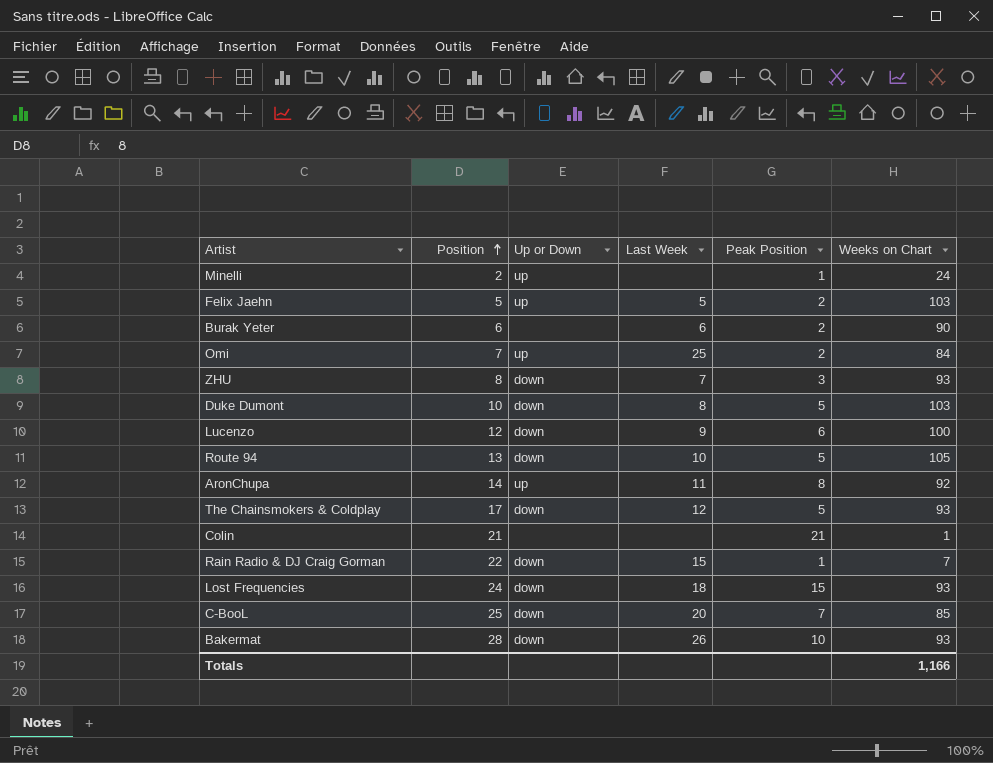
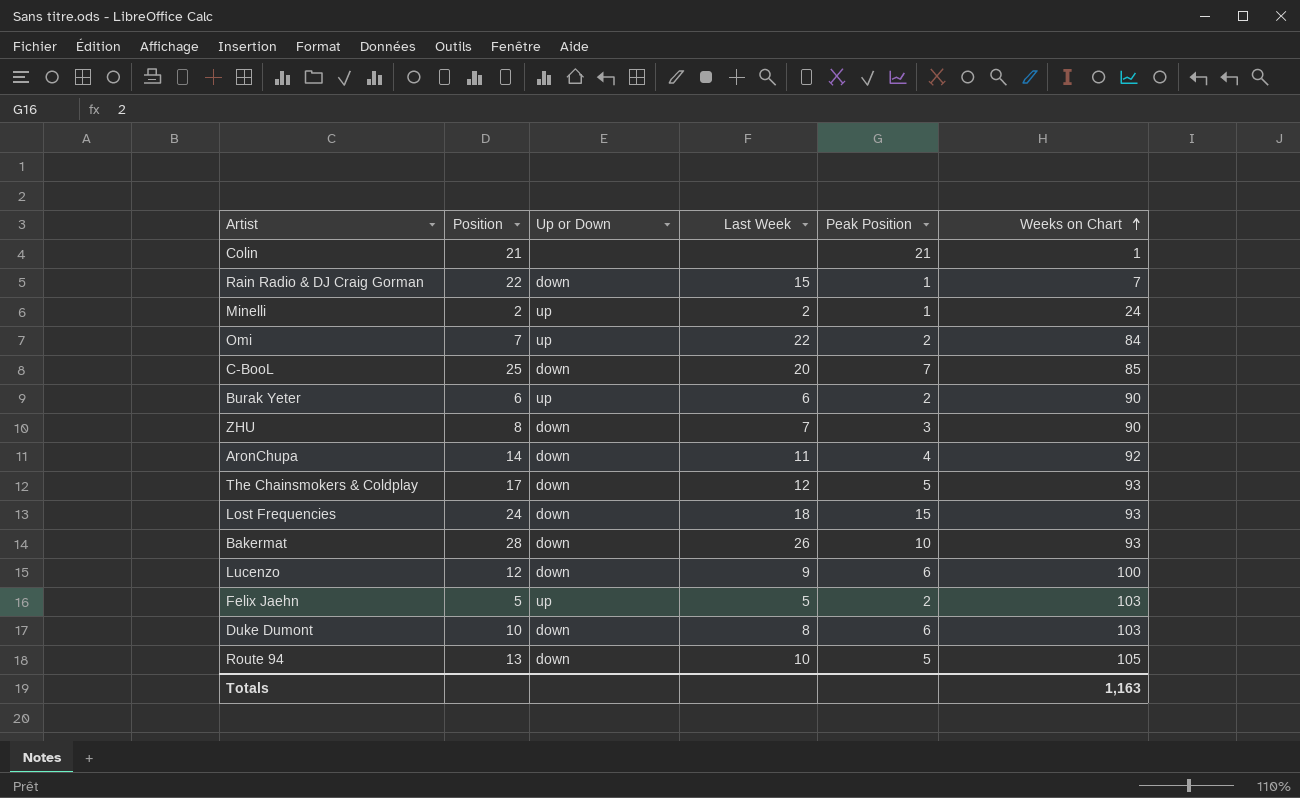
row order: Position ascending -> Weeks on Chart ascending
Minelli | Last Week: none -> 2
Omi | Last Week: 25 -> 22
Burak Yeter | Up or Down: none -> up
ZHU | Weeks on Chart: 93 -> 90
AronChupa | Up or Down: up -> down
AronChupa | Peak Position: 8 -> 4
Duke Dumont | Peak Position: 5 -> 6
Totals | Weeks on Chart: 1,166 -> 1,163

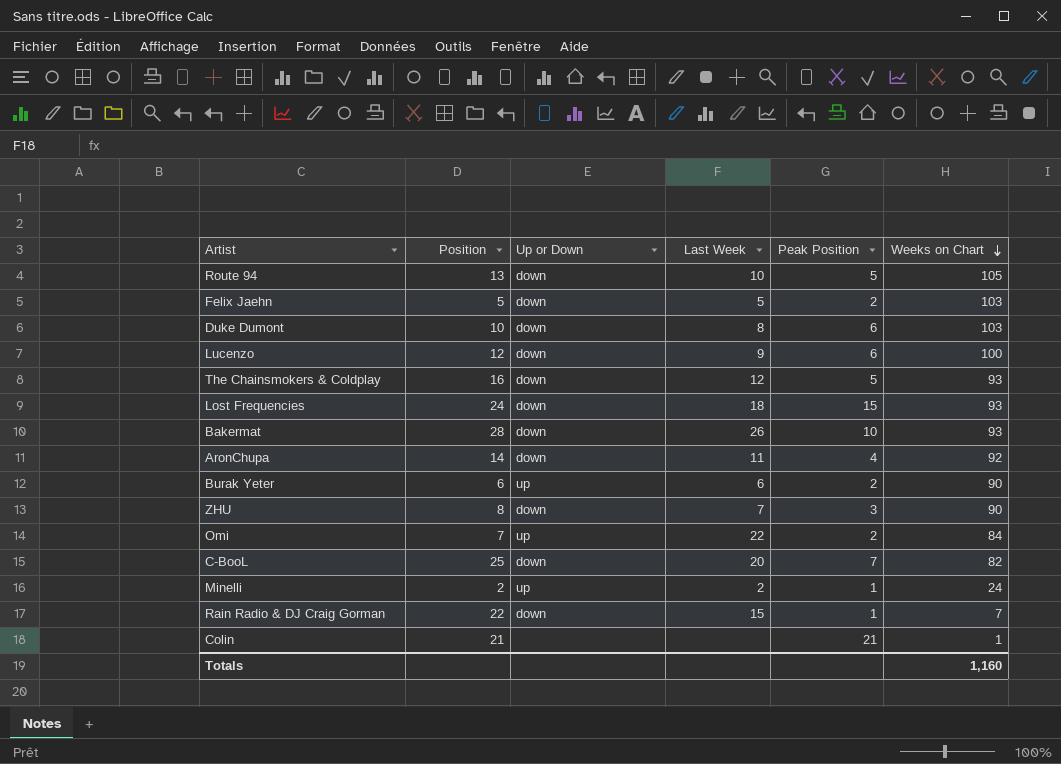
row order: Weeks on Chart ascending -> Weeks on Chart descending
Felix Jaehn | Up or Down: up -> down
The Chainsmokers & Coldplay | Position: 17 -> 16
C-BooL | Weeks on Chart: 85 -> 82
Totals | Weeks on Chart: 1,163 -> 1,160

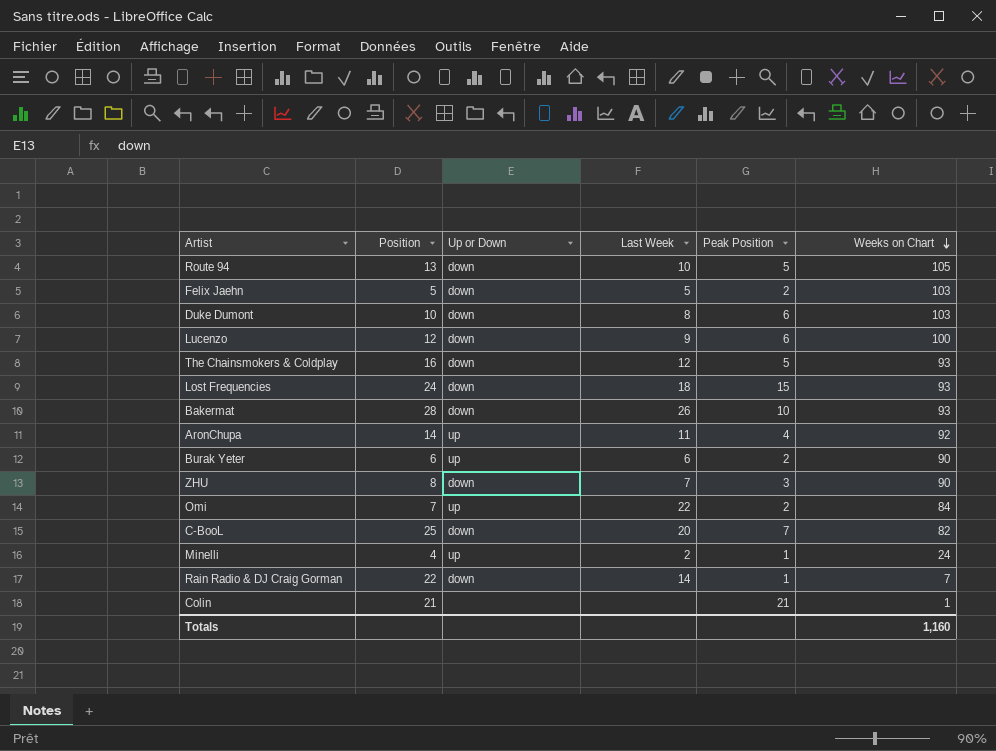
AronChupa | Up or Down: down -> up
Minelli | Position: 2 -> 4
Rain Radio & DJ Craig Gorman | Last Week: 15 -> 14

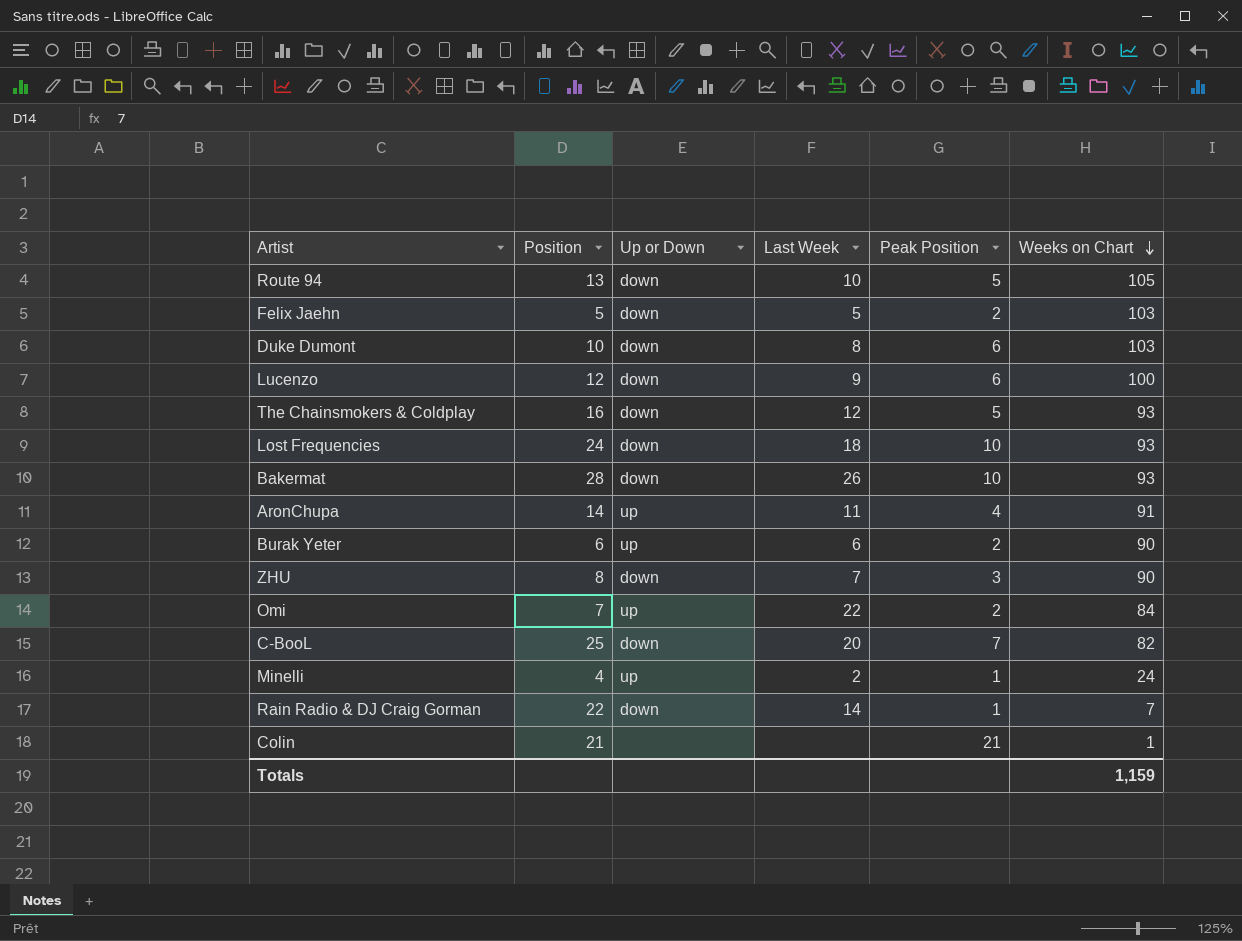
Lost Frequencies | Peak Position: 15 -> 10
AronChupa | Weeks on Chart: 92 -> 91
Totals | Weeks on Chart: 1,160 -> 1,159

